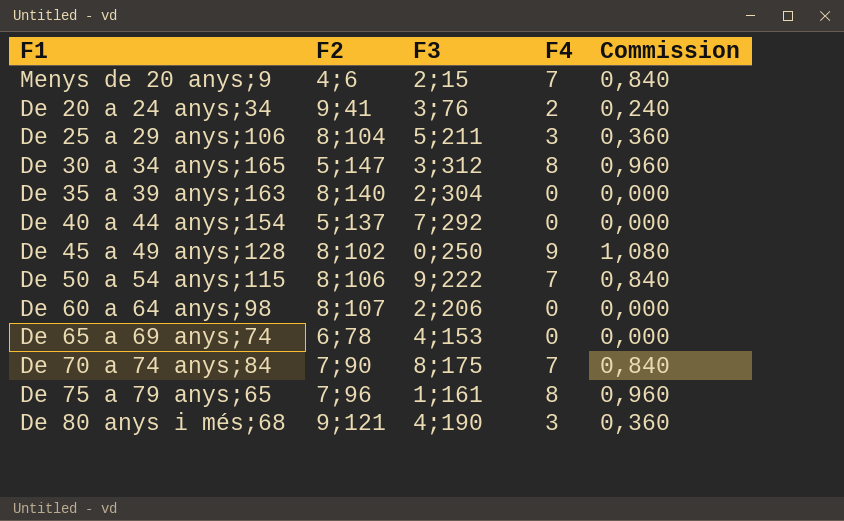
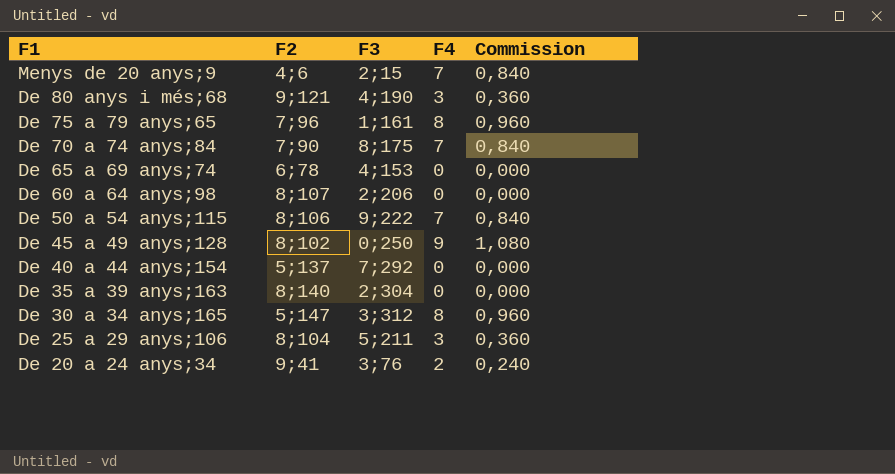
row order: none -> F1 descending

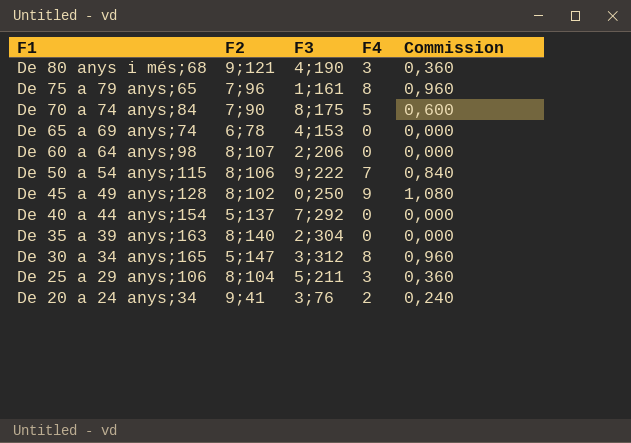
row Menys de 20 anys;9: 4;6 | 2;15 | 7 | 0,840 -> none
De 70 a 74 anys;84 | F4: 7 -> 5
De 70 a 74 anys;84 | Commission: 0,840 -> 0,600

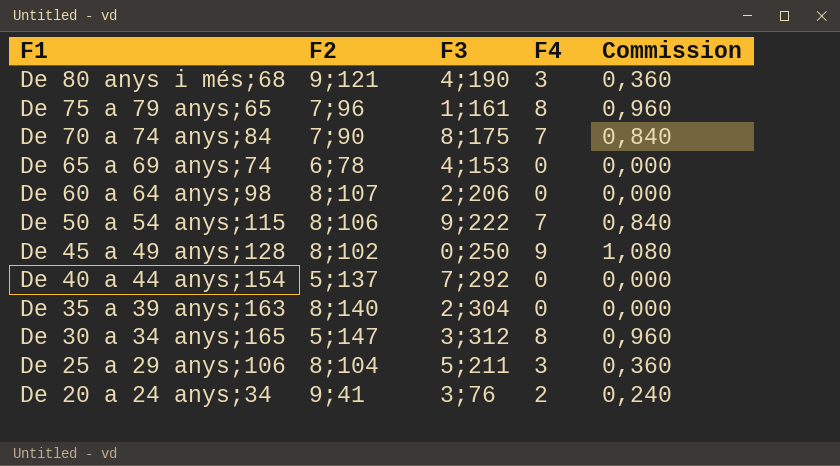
De 70 a 74 anys;84 | F4: 5 -> 7
De 70 a 74 anys;84 | Commission: 0,600 -> 0,840

